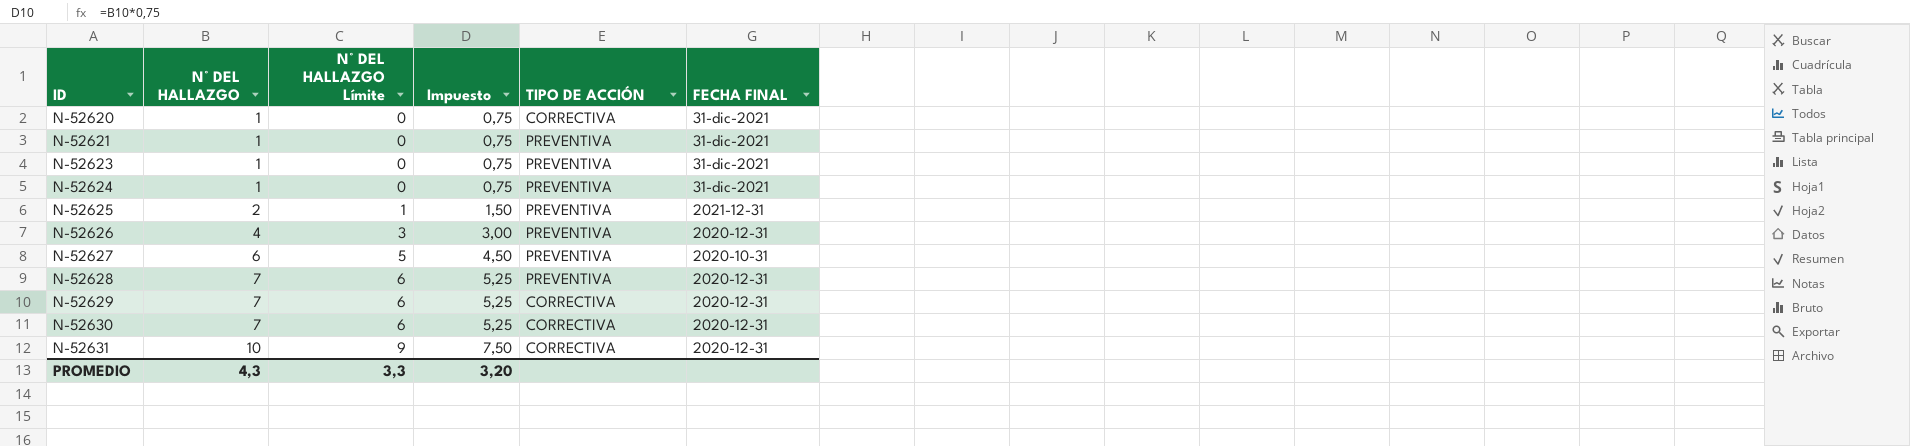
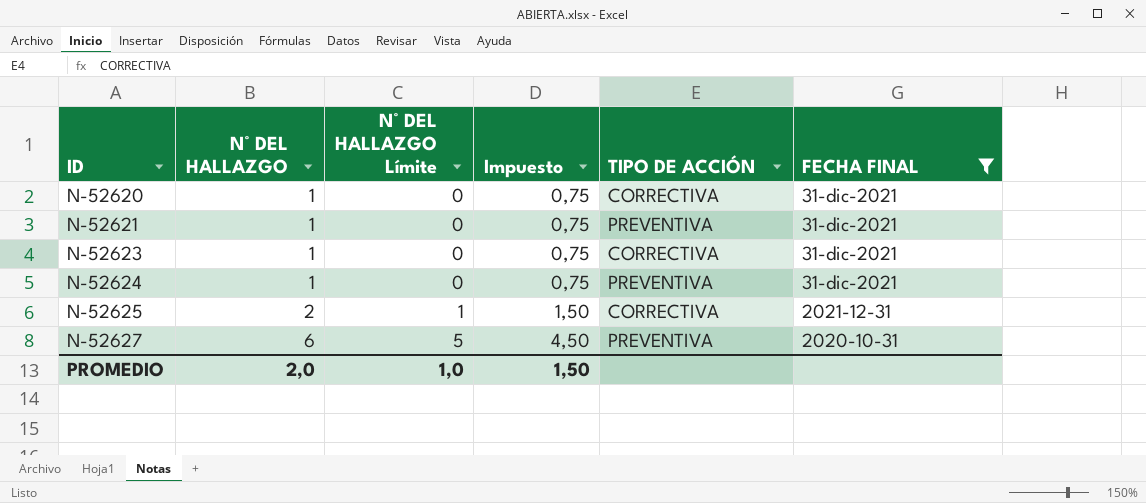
filter: none -> FECHA FINAL != 2020-12-31
N-52623 | TIPO DE ACCIÓN: PREVENTIVA -> CORRECTIVA
N-52625 | TIPO DE ACCIÓN: PREVENTIVA -> CORRECTIVA
PROMEDIO | N° DEL HALLAZGO: 4,3 -> 2,0
PROMEDIO | N° DEL HALLAZGO Límite: 3,3 -> 1,0
PROMEDIO | Impuesto: 3,20 -> 1,50

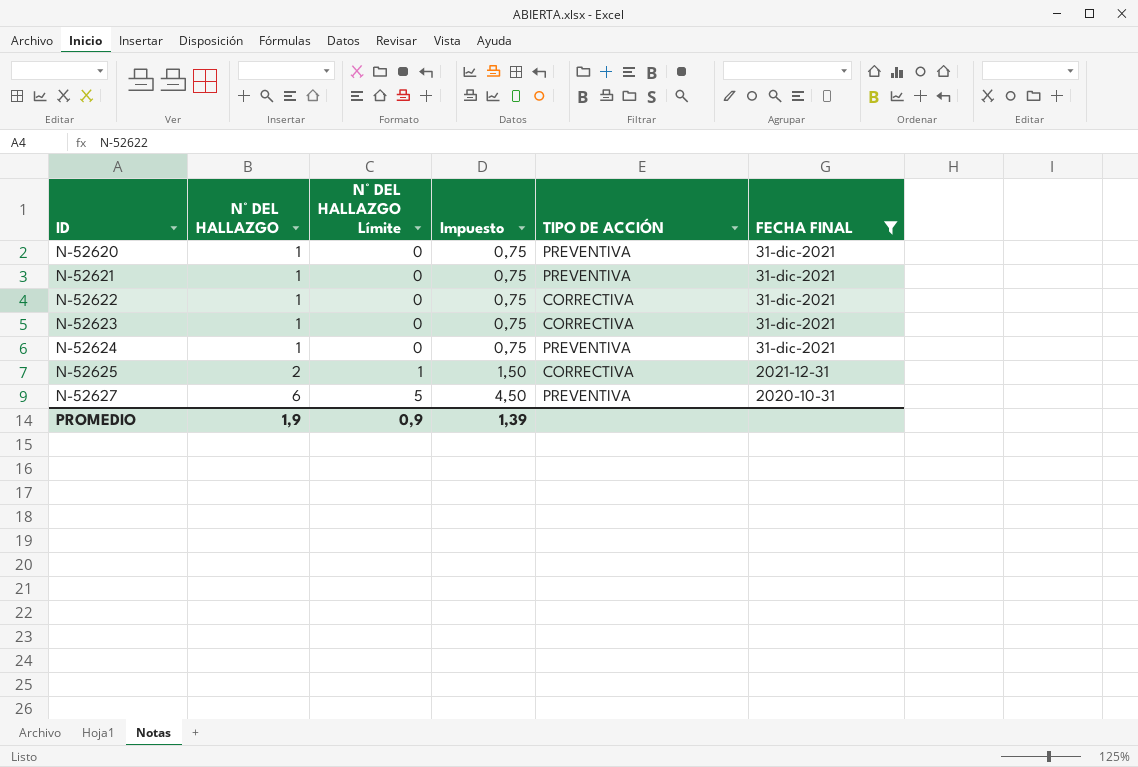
N-52620 | TIPO DE ACCIÓN: CORRECTIVA -> PREVENTIVA
row N-52622: none -> 1 | 0 | 0,75 | CORRECTIVA | 31-dic-2021
PROMEDIO | N° DEL HALLAZGO: 2,0 -> 1,9
PROMEDIO | N° DEL HALLAZGO Límite: 1,0 -> 0,9
PROMEDIO | Impuesto: 1,50 -> 1,39

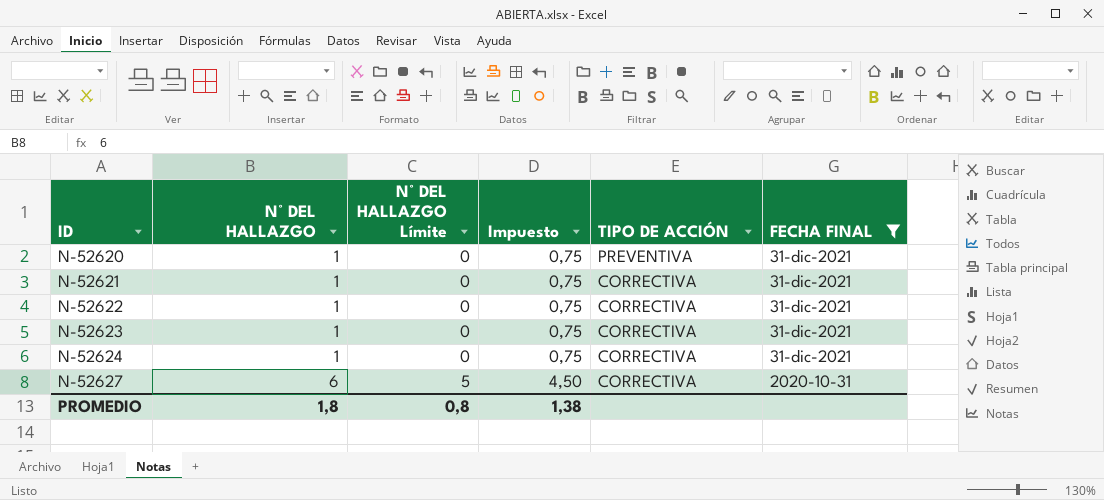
row N-52625: 2 | 1 | 1,50 | CORRECTIVA | 2021-12-31 -> none
N-52621 | TIPO DE ACCIÓN: PREVENTIVA -> CORRECTIVA
N-52624 | TIPO DE ACCIÓN: PREVENTIVA -> CORRECTIVA
N-52627 | TIPO DE ACCIÓN: PREVENTIVA -> CORRECTIVA
PROMEDIO | N° DEL HALLAZGO: 1,9 -> 1,8
PROMEDIO | N° DEL HALLAZGO Límite: 0,9 -> 0,8
PROMEDIO | Impuesto: 1,39 -> 1,38

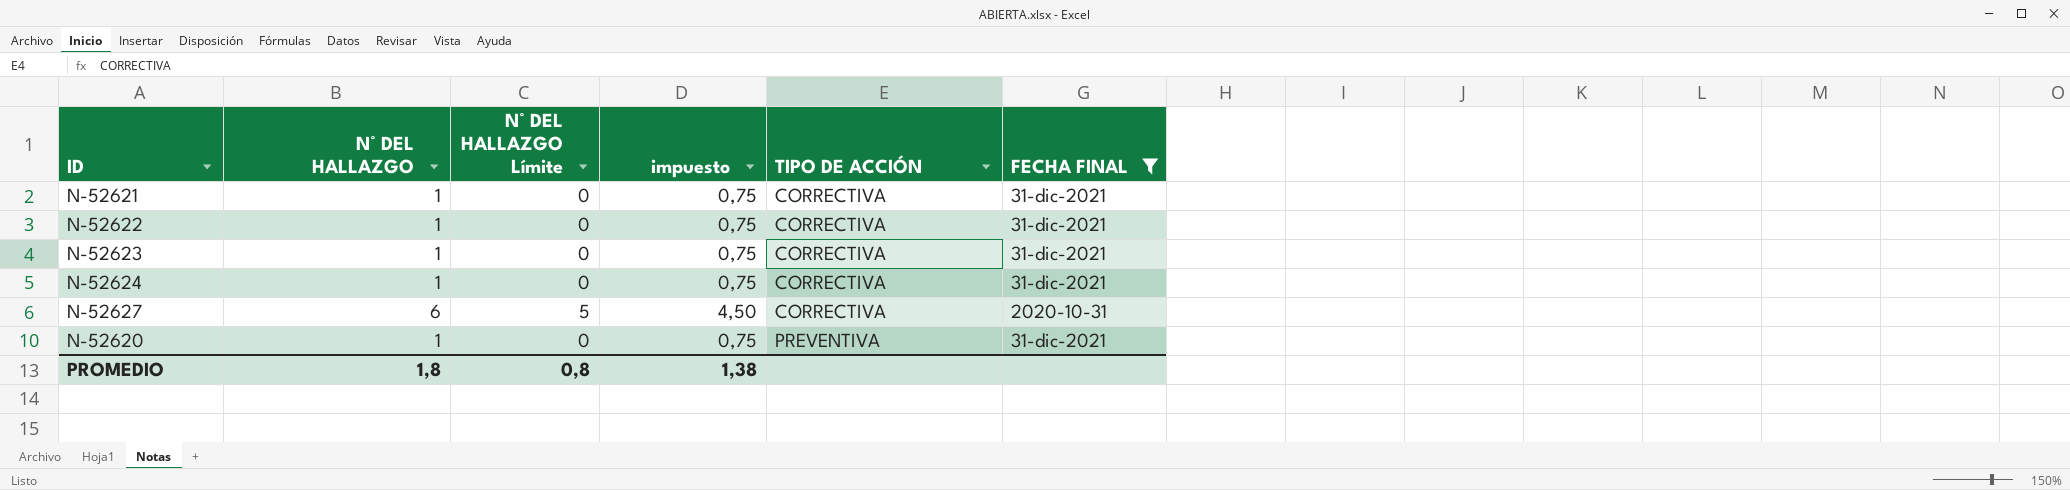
row order: ID ascending -> TIPO DE ACCIÓN ascending
column name: Impuesto -> impuesto

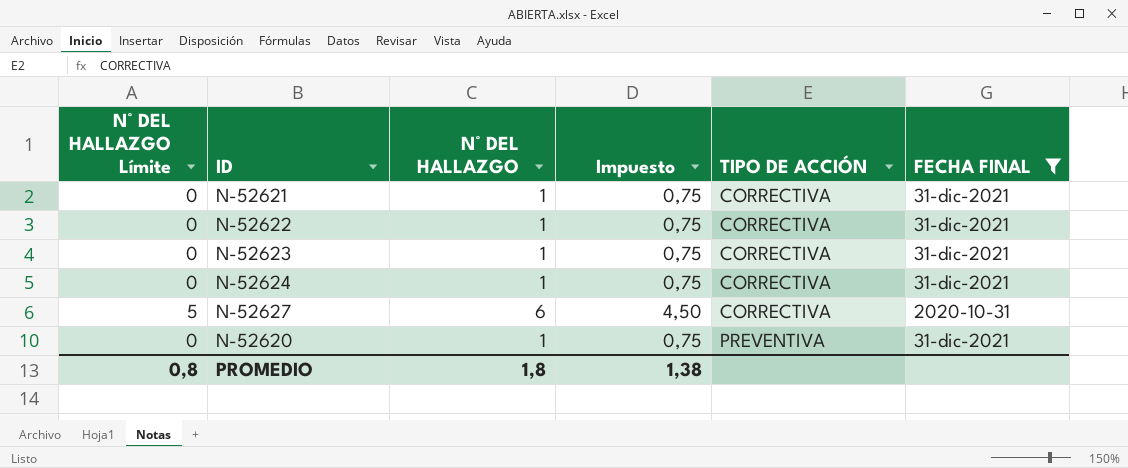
column N° DEL HALLAZGO Límite | position: 3 -> 1
column name: impuesto -> Impuesto

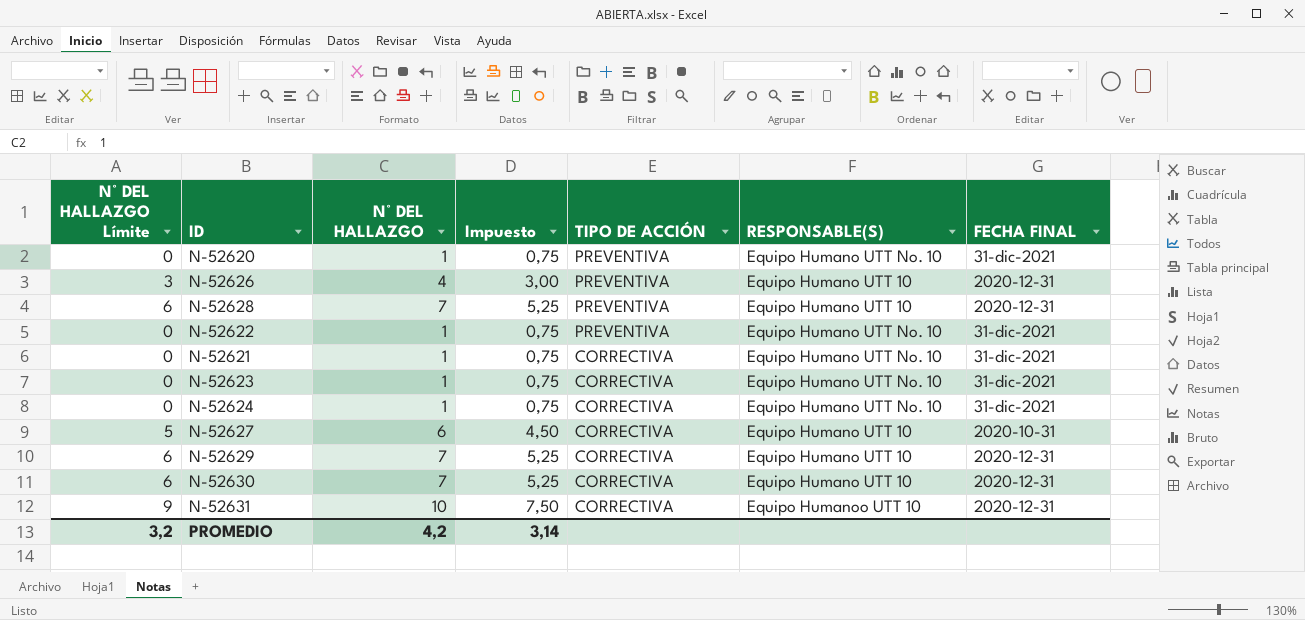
filter: FECHA FINAL != 2020-12-31 -> none
row order: TIPO DE ACCIÓN ascending -> TIPO DE ACCIÓN descending
column RESPONSABLE(S) | position: none -> 6
N-52622 | TIPO DE ACCIÓN: CORRECTIVA -> PREVENTIVA
PROMEDIO | N° DEL HALLAZGO Límite: 0,8 -> 3,2
PROMEDIO | N° DEL HALLAZGO: 1,8 -> 4,2
PROMEDIO | Impuesto: 1,38 -> 3,14

